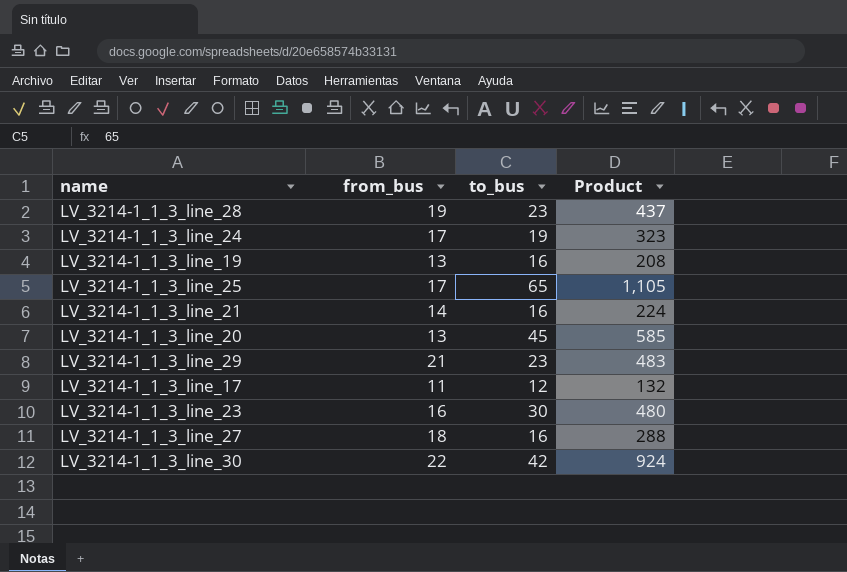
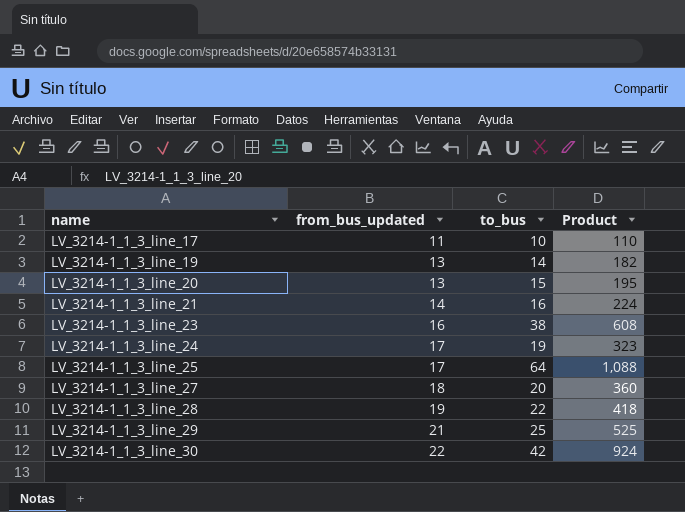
row order: none -> name ascending
column name: from_bus -> from_bus_updated
LV_3214-1_1_3_line_17 | to_bus: 12 -> 10
LV_3214-1_1_3_line_17 | Product: 132 -> 110
LV_3214-1_1_3_line_19 | to_bus: 16 -> 14
LV_3214-1_1_3_line_19 | Product: 208 -> 182
LV_3214-1_1_3_line_20 | to_bus: 45 -> 15
LV_3214-1_1_3_line_20 | Product: 585 -> 195
LV_3214-1_1_3_line_23 | to_bus: 30 -> 38
LV_3214-1_1_3_line_23 | Product: 480 -> 608
LV_3214-1_1_3_line_25 | to_bus: 65 -> 64
LV_3214-1_1_3_line_25 | Product: 1,105 -> 1,088
LV_3214-1_1_3_line_27 | to_bus: 16 -> 20
LV_3214-1_1_3_line_27 | Product: 288 -> 360
LV_3214-1_1_3_line_28 | to_bus: 23 -> 22
LV_3214-1_1_3_line_28 | Product: 437 -> 418
LV_3214-1_1_3_line_29 | to_bus: 23 -> 25
LV_3214-1_1_3_line_29 | Product: 483 -> 525

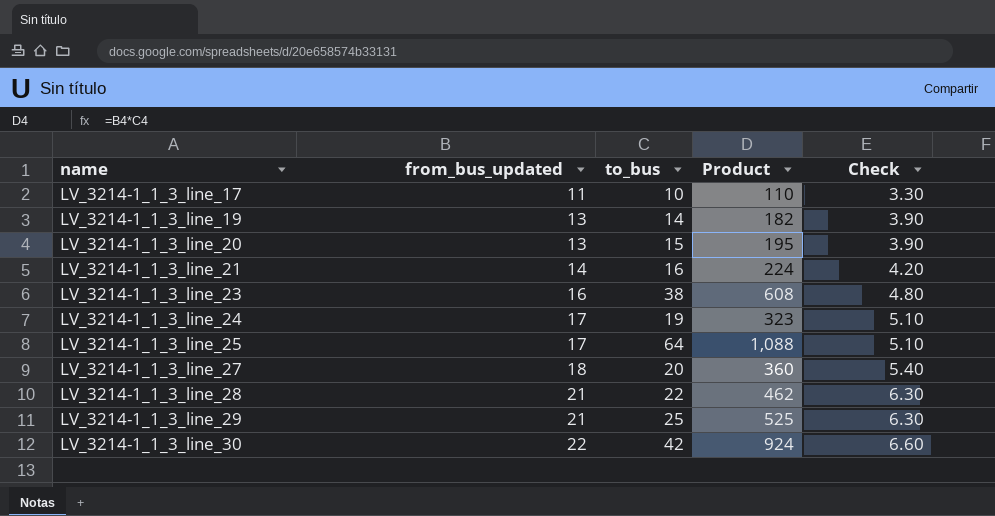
column Check | formula: none -> [from_bus_updated] * 0.3
LV_3214-1_1_3_line_28 | from_bus_updated: 19 -> 21
LV_3214-1_1_3_line_28 | Product: 418 -> 462

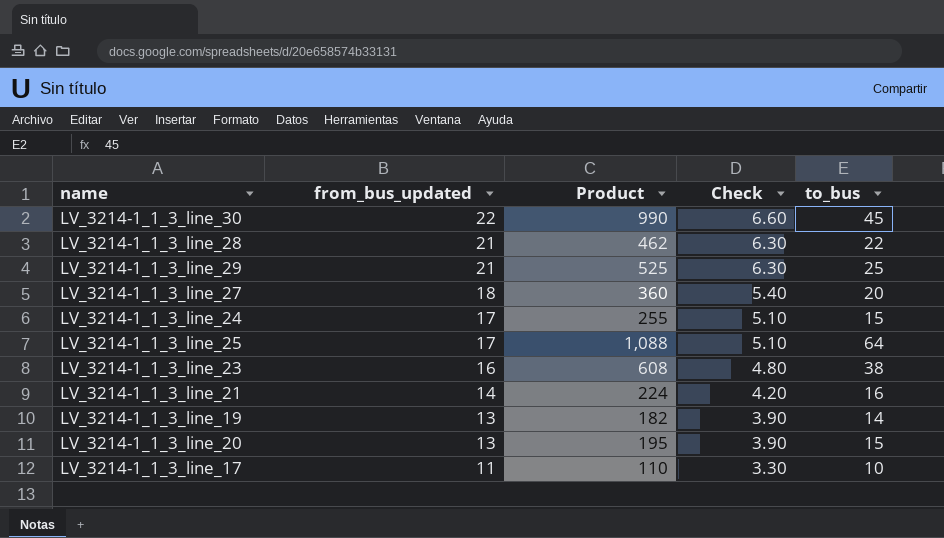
row order: name ascending -> from_bus_updated descending
column to_bus | position: 3 -> 5
LV_3214-1_1_3_line_30 | Product: 924 -> 990
LV_3214-1_1_3_line_30 | to_bus: 42 -> 45
LV_3214-1_1_3_line_24 | Product: 323 -> 255
LV_3214-1_1_3_line_24 | to_bus: 19 -> 15

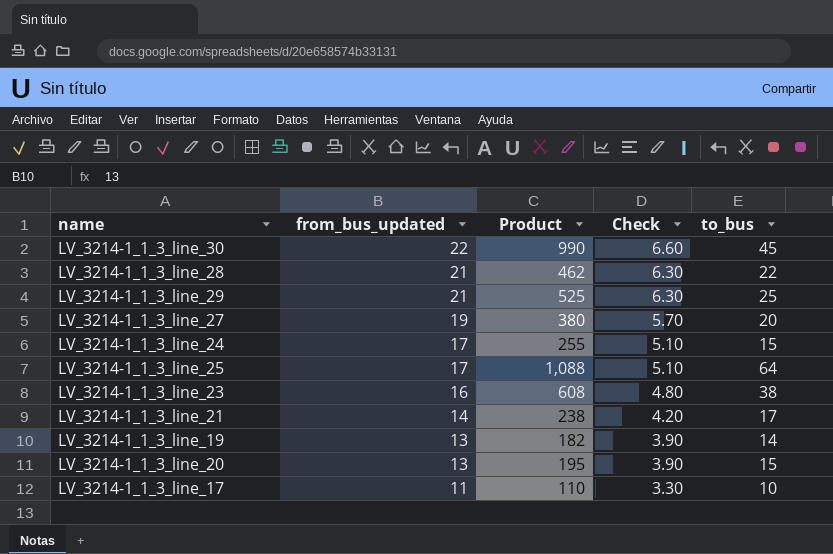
LV_3214-1_1_3_line_27 | from_bus_updated: 18 -> 19
LV_3214-1_1_3_line_27 | Product: 360 -> 380
LV_3214-1_1_3_line_27 | Check: 5.40 -> 5.70
LV_3214-1_1_3_line_21 | Product: 224 -> 238
LV_3214-1_1_3_line_21 | to_bus: 16 -> 17

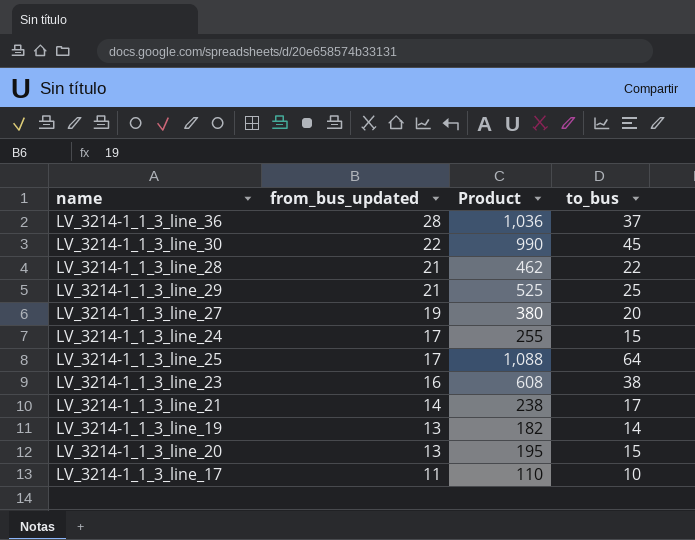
column Check | formula: [from_bus_updated] * 0.3 -> none
row LV_3214-1_1_3_line_36: none -> 28 | 1,036 | 37

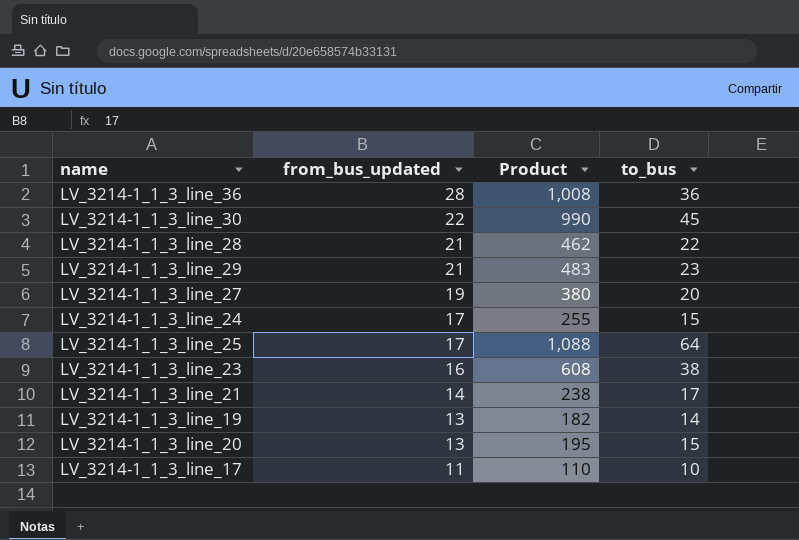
LV_3214-1_1_3_line_36 | Product: 1,036 -> 1,008
LV_3214-1_1_3_line_36 | to_bus: 37 -> 36
LV_3214-1_1_3_line_29 | Product: 525 -> 483
LV_3214-1_1_3_line_29 | to_bus: 25 -> 23

